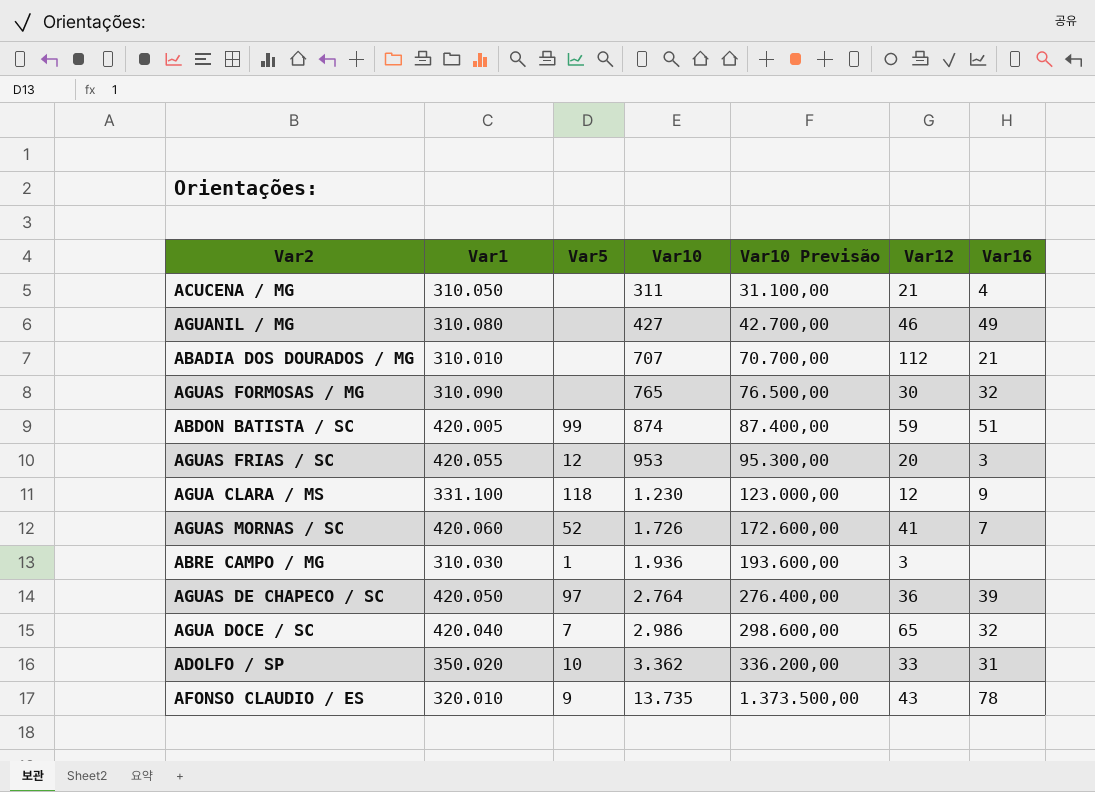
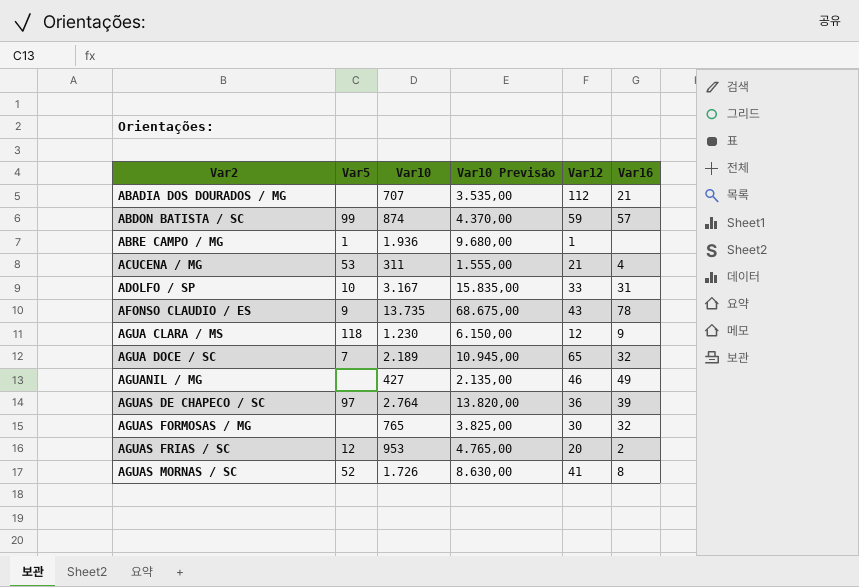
row order: Var10 ascending -> Var2 ascending
column Var1 | position: 2 -> none
column Var10 Previsão | formula: [Var10] * 100 -> [Var10] * 5
ABDON BATISTA / SC | Var16: 51 -> 57
ABRE CAMPO / MG | Var12: 3 -> 1
ACUCENA / MG | Var5: none -> 53
ADOLFO / SP | Var10: 3.362 -> 3.167
AGUA DOCE / SC | Var10: 2.986 -> 2.189
AGUAS FRIAS / SC | Var16: 3 -> 2
AGUAS MORNAS / SC | Var16: 7 -> 8

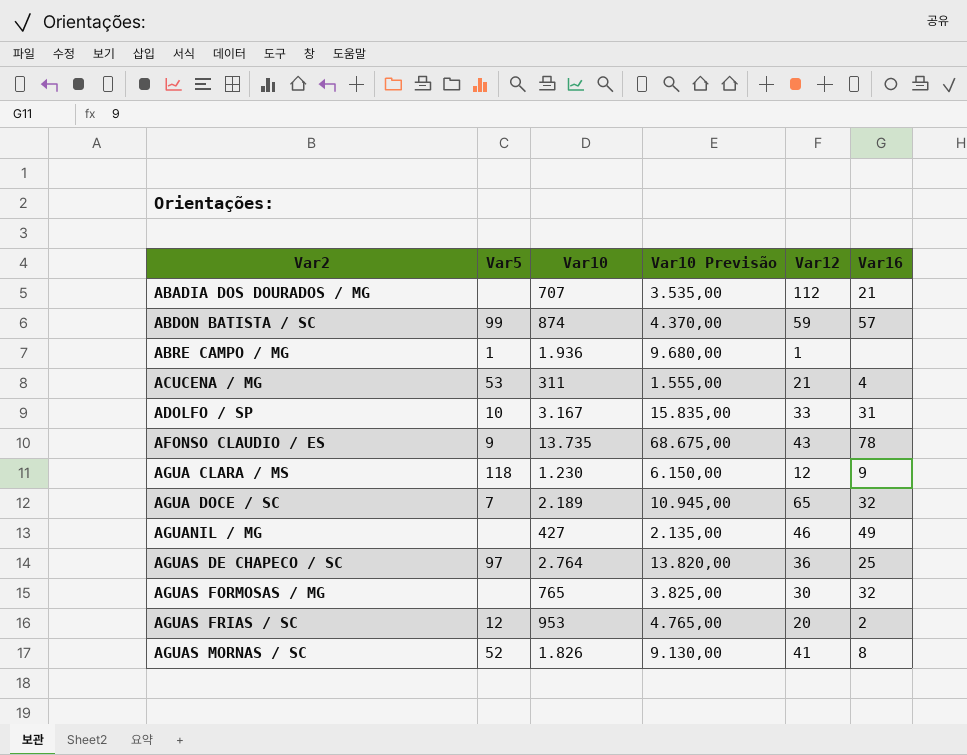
AGUAS DE CHAPECO / SC | Var16: 39 -> 25
AGUAS MORNAS / SC | Var10: 1.726 -> 1.826
AGUAS MORNAS / SC | Var10 Previsão: 8.630,00 -> 9.130,00

